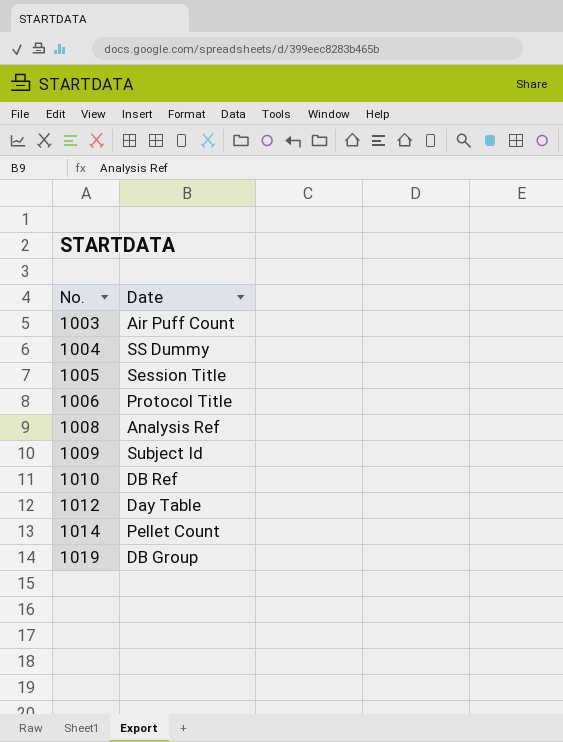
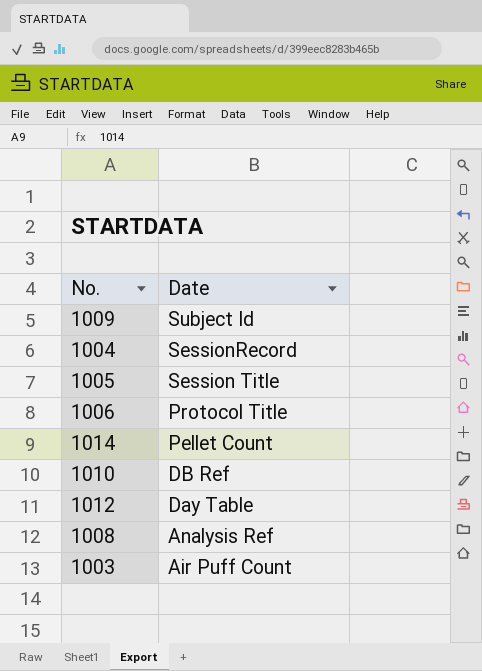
row order: No. ascending -> Date descending
row 1019: DB Group -> none
1004 | Date: SS Dummy -> SessionRecord

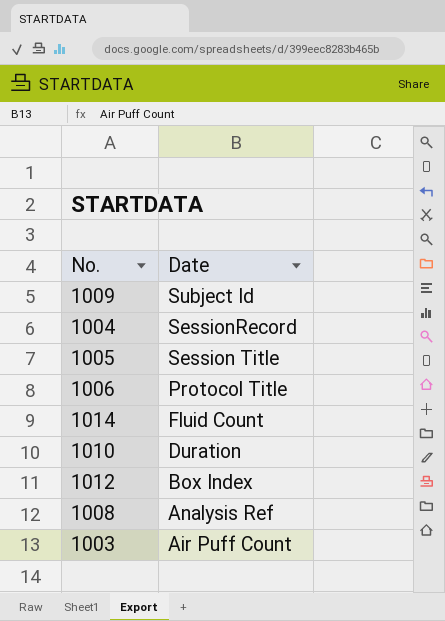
1014 | Date: Pellet Count -> Fluid Count
1010 | Date: DB Ref -> Duration
1012 | Date: Day Table -> Box Index

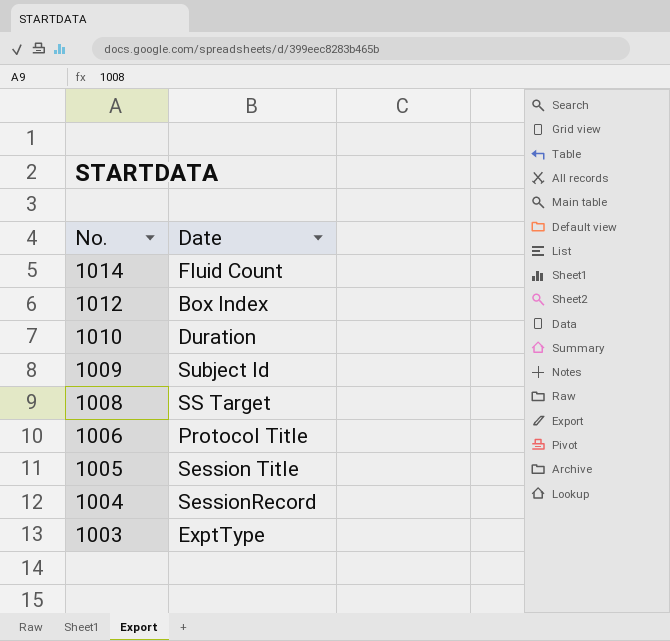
row order: Date descending -> No. descending
1008 | Date: Analysis Ref -> SS Target
1003 | Date: Air Puff Count -> ExptType

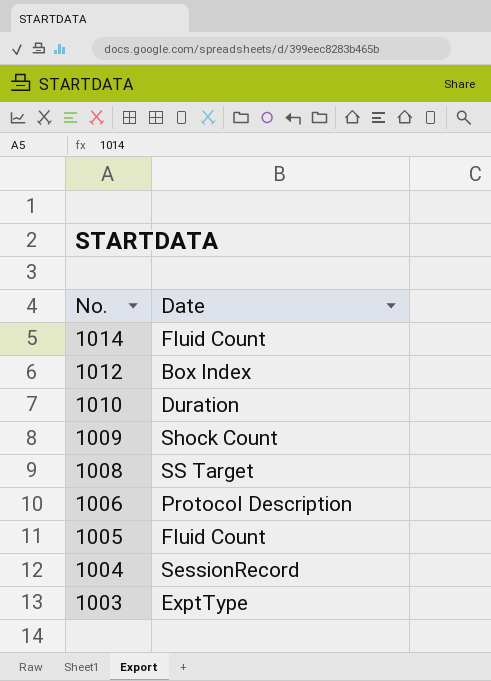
1009 | Date: Subject Id -> Shock Count
1006 | Date: Protocol Title -> Protocol Description
1005 | Date: Session Title -> Fluid Count

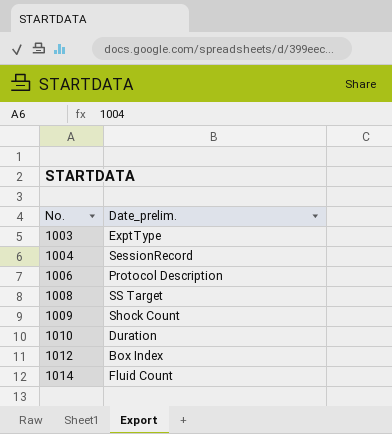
row order: No. descending -> No. ascending
column name: Date -> Date_prelim.
row 1005: Fluid Count -> none

